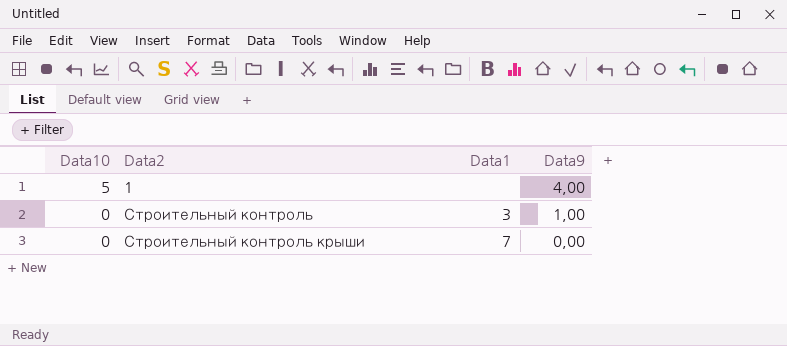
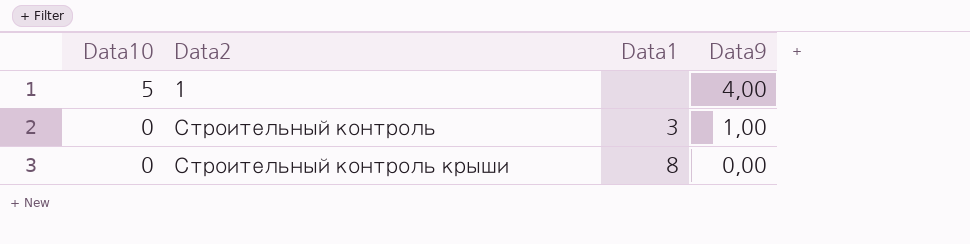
Строительный контроль крыши | Data1: 7 -> 8

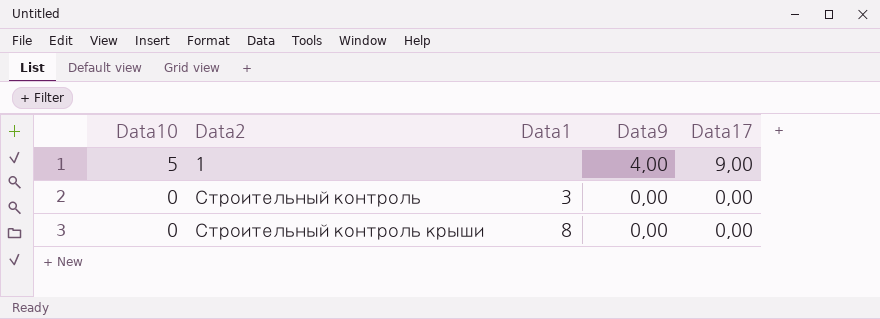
column Data17 | position: none -> 5
Строительный контроль | Data9: 1,00 -> 0,00

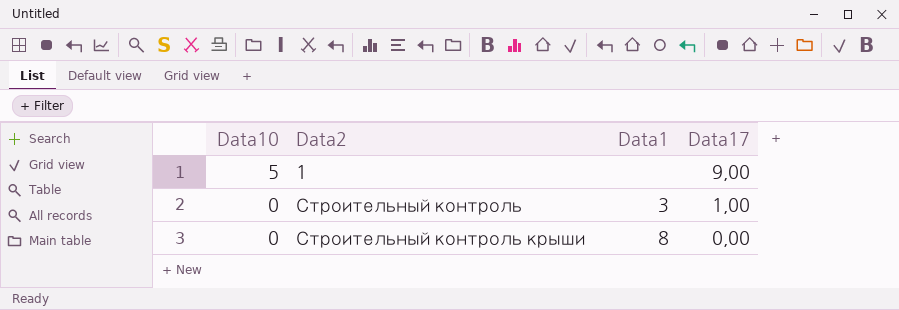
column Data9 | position: 4 -> none
Строительный контроль | Data17: 0,00 -> 1,00

